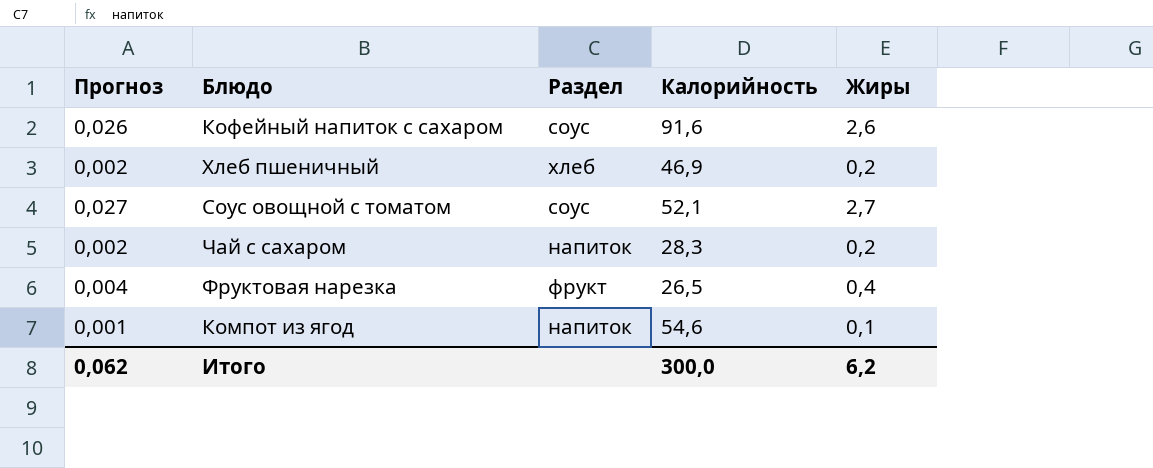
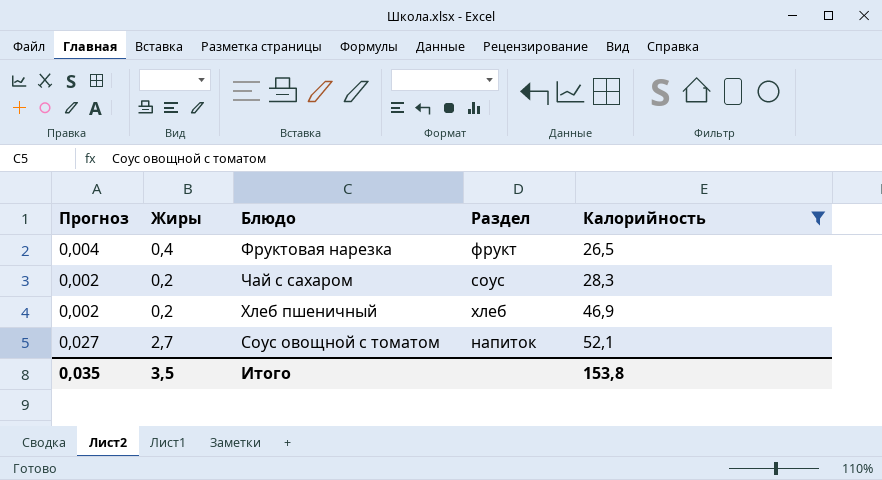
filter: none -> Калорийность <= 52,1
row order: none -> Калорийность ascending
column Жиры | position: 5 -> 2
Чай с сахаром | Раздел: напиток -> соус
Соус овощной с томатом | Раздел: соус -> напиток
Итого | Прогноз: 0,062 -> 0,035
Итого | Жиры: 6,2 -> 3,5
Итого | Калорийность: 300,0 -> 153,8

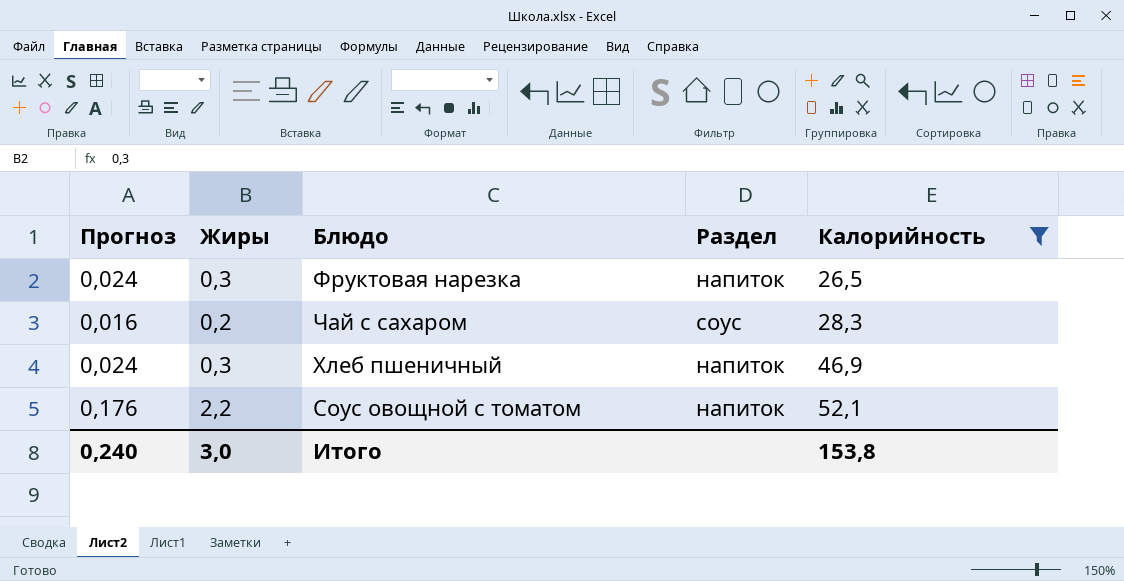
column Прогноз | formula: [Жиры] * 0,01 -> [Жиры] * 0,08
Фруктовая нарезка | Жиры: 0,4 -> 0,3
Фруктовая нарезка | Раздел: фрукт -> напиток
Хлеб пшеничный | Жиры: 0,2 -> 0,3
Хлеб пшеничный | Раздел: хлеб -> напиток
Соус овощной с томатом | Жиры: 2,7 -> 2,2
Итого | Прогноз: 0,035 -> 0,240
Итого | Жиры: 3,5 -> 3,0

